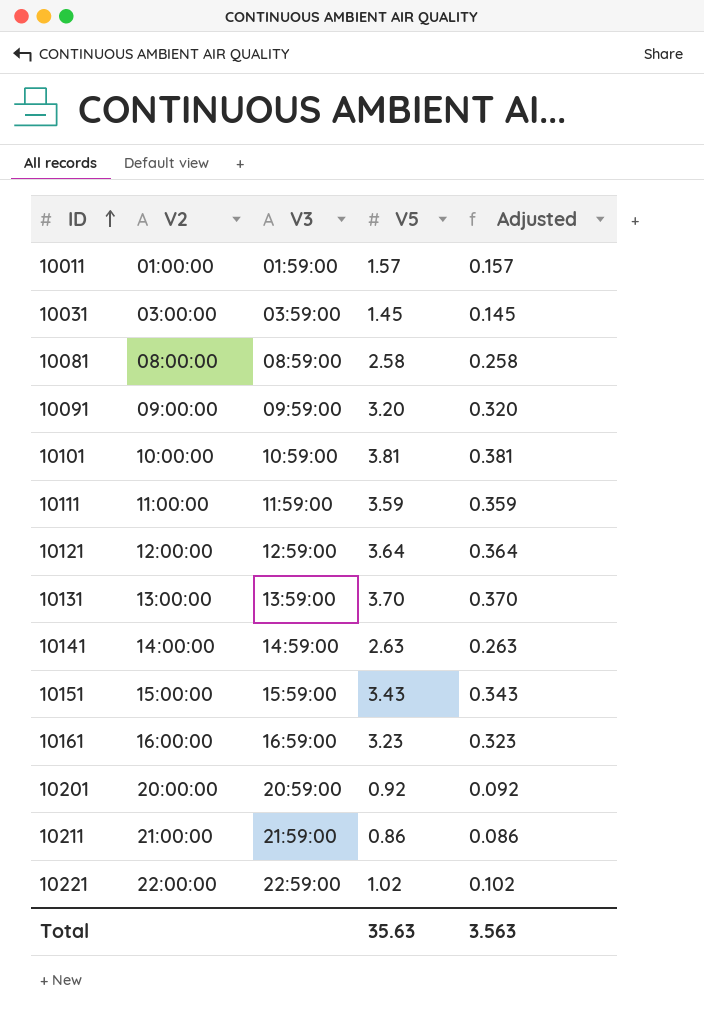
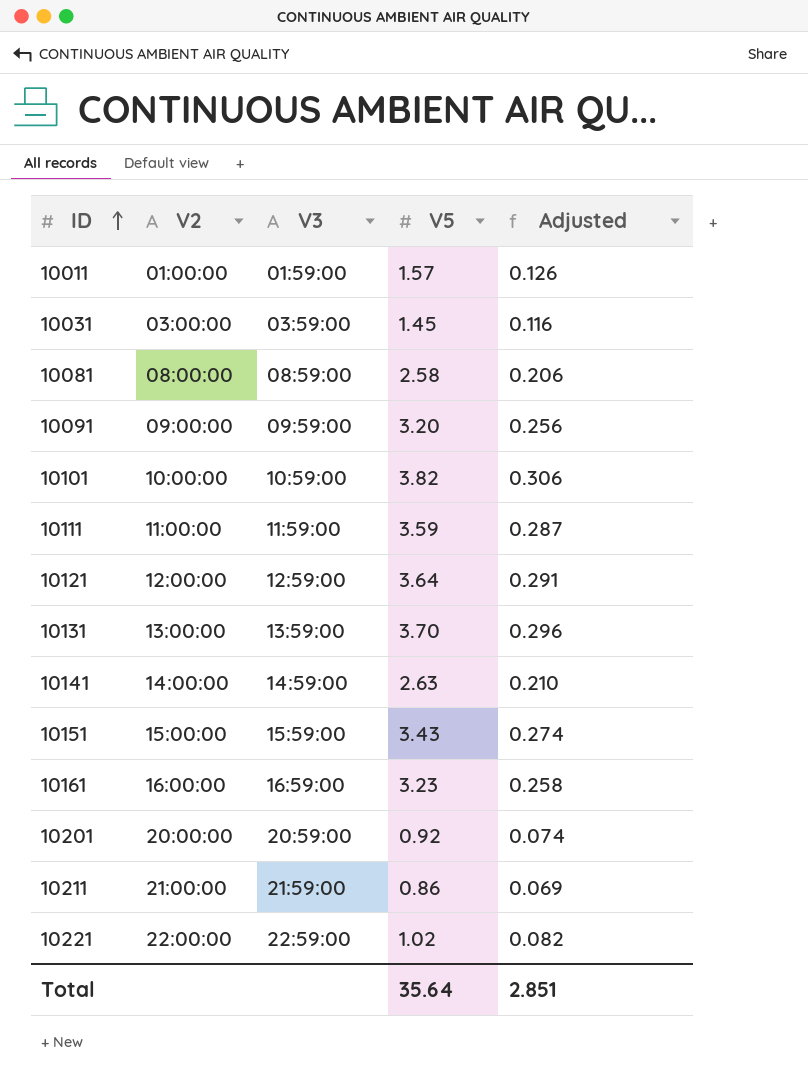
column Adjusted | formula: [V5] * 0.1 -> [V5] * 0.08
10101 | V5: 3.81 -> 3.82
Total | V5: 35.63 -> 35.64
Total | Adjusted: 3.563 -> 2.851

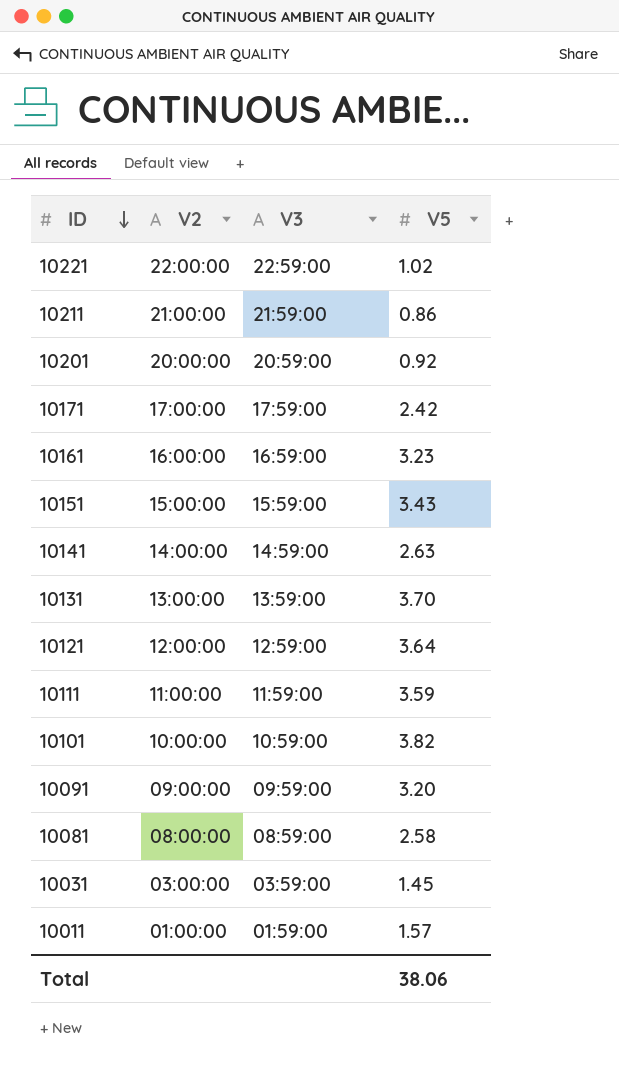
row order: ID ascending -> ID descending
column Adjusted | formula: [V5] * 0.08 -> none
row 10171: none -> 17:00:00 | 17:59:00 | 2.42
Total | V5: 35.64 -> 38.06

